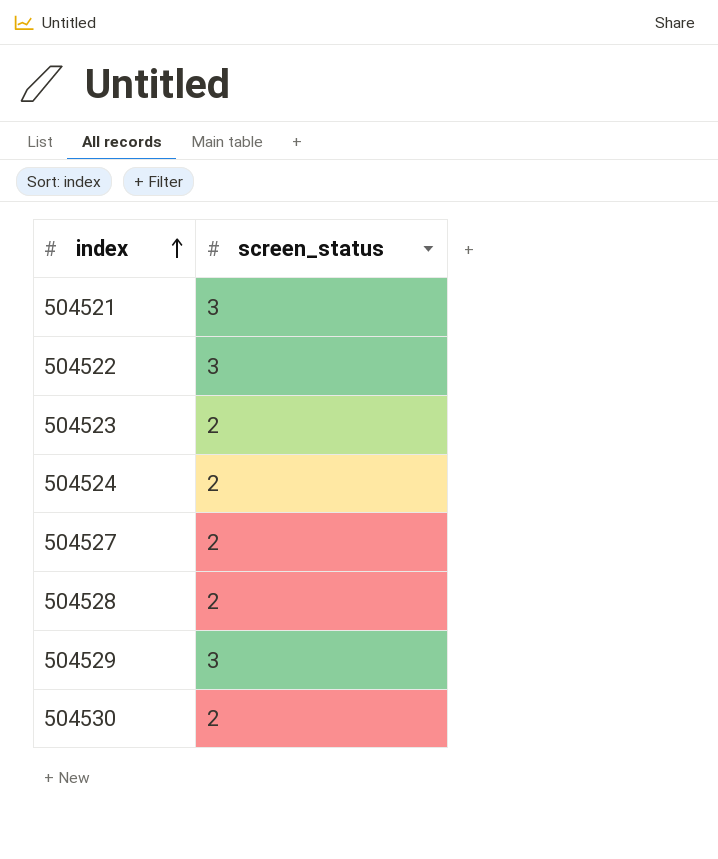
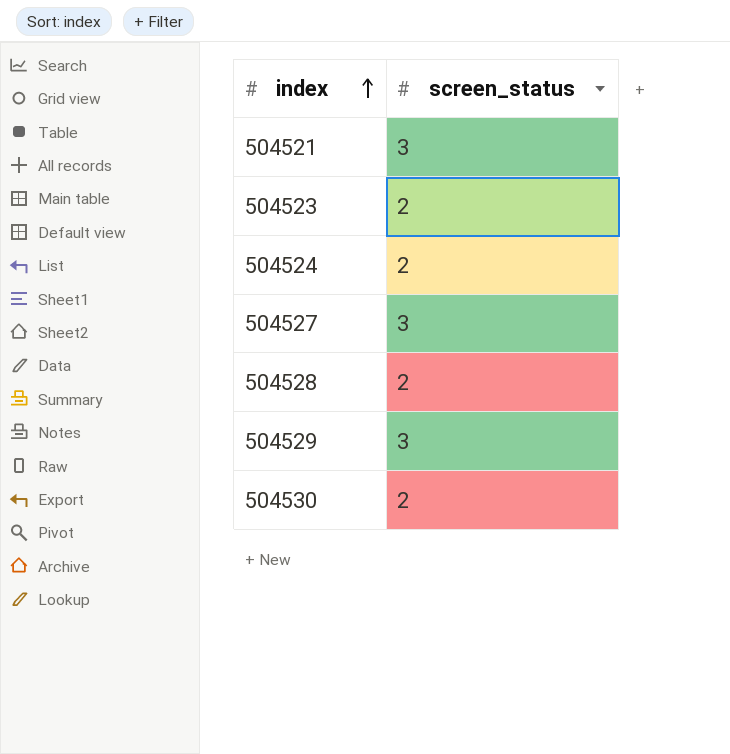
row 504522: 3 -> none
504527 | screen_status: 2 -> 3

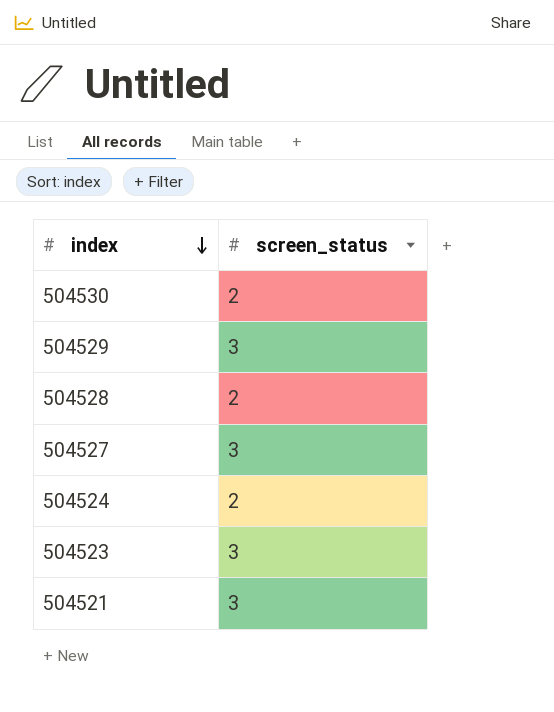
row order: index ascending -> index descending
504523 | screen_status: 2 -> 3

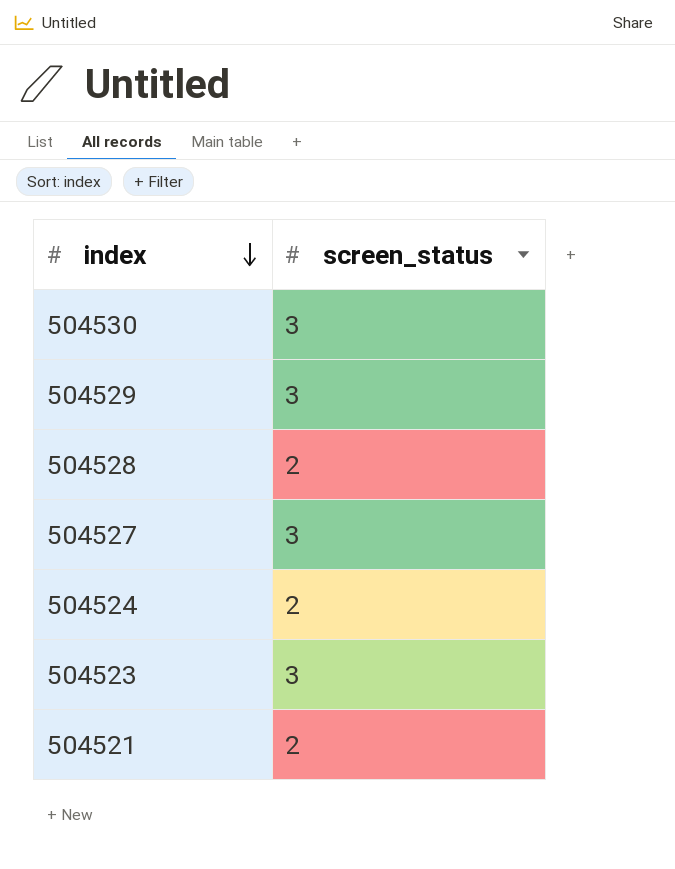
504530 | screen_status: 2 -> 3
504521 | screen_status: 3 -> 2

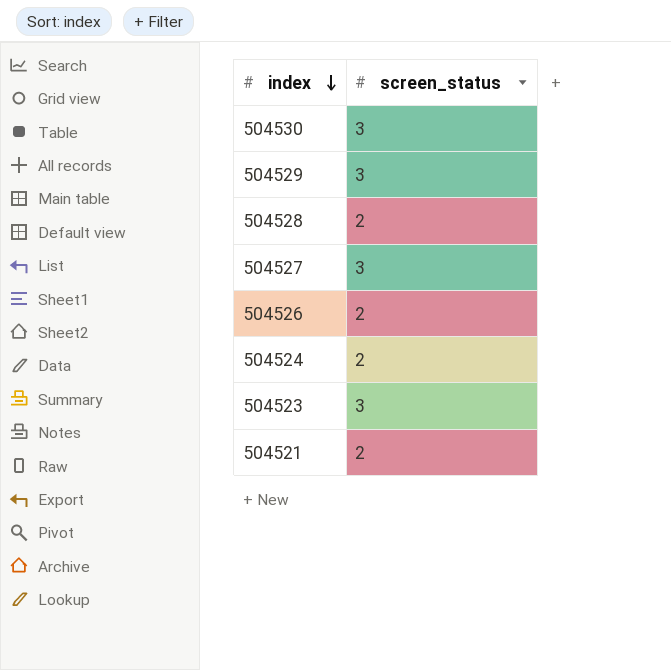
row 504526: none -> 2

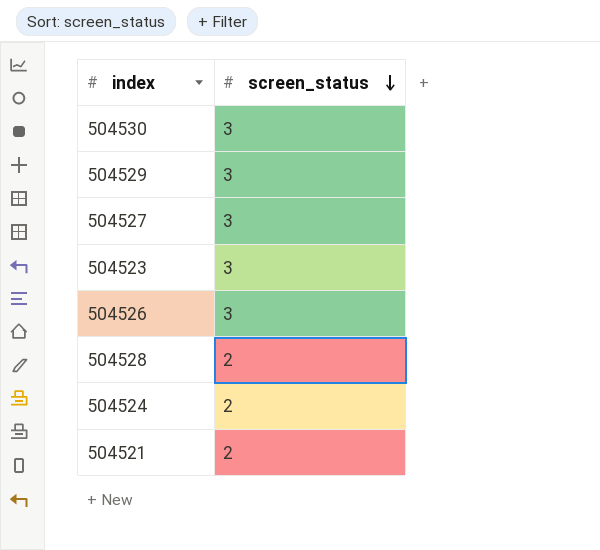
row order: index descending -> screen_status descending
504526 | screen_status: 2 -> 3

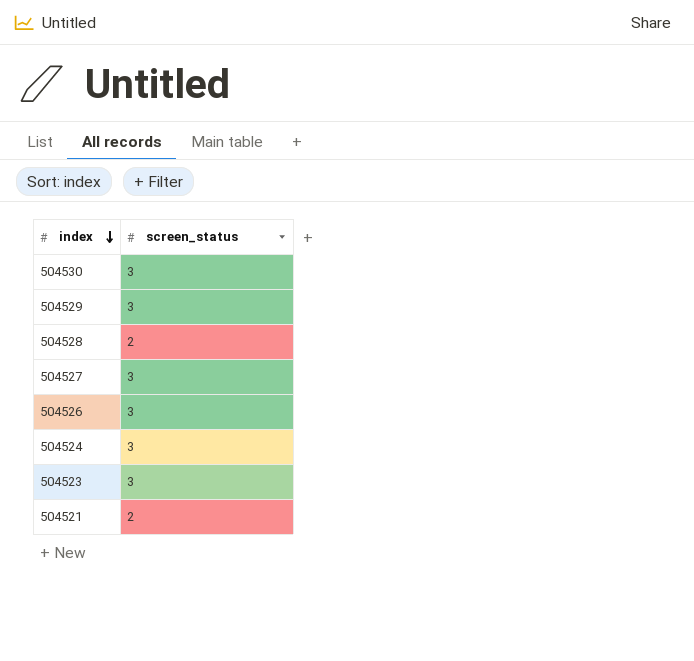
row order: screen_status descending -> index descending
504524 | screen_status: 2 -> 3

